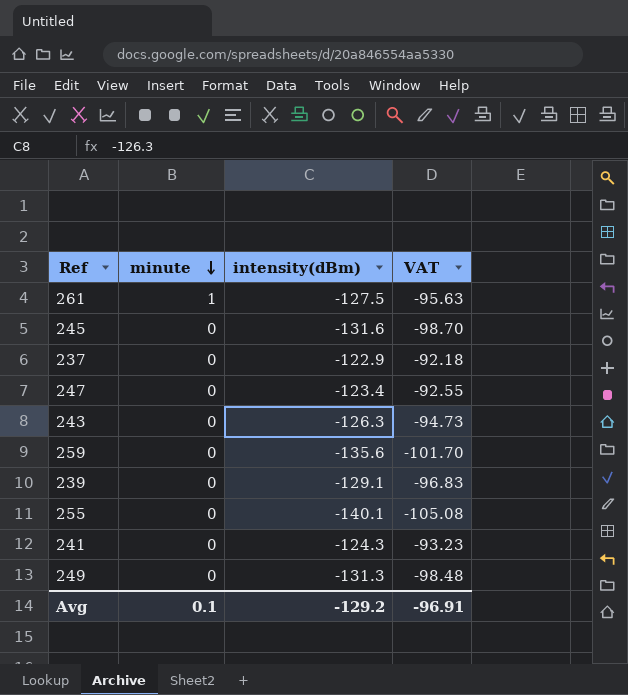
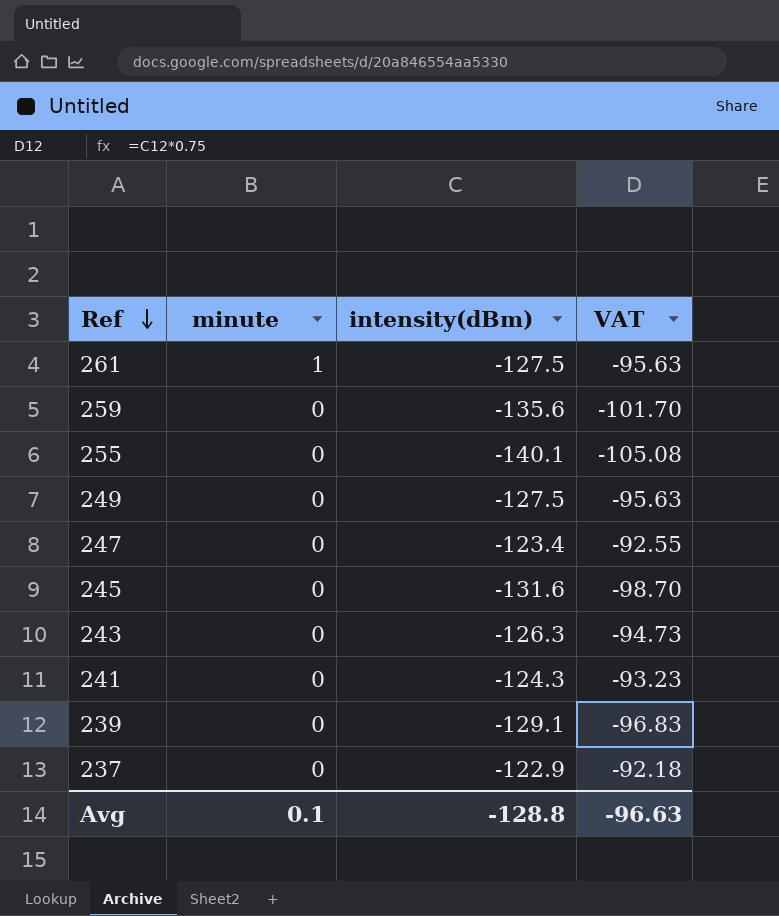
row order: minute descending -> Ref descending
249 | intensity(dBm): -131.3 -> -127.5
249 | VAT: -98.48 -> -95.63
Avg | intensity(dBm): -129.2 -> -128.8
Avg | VAT: -96.91 -> -96.63

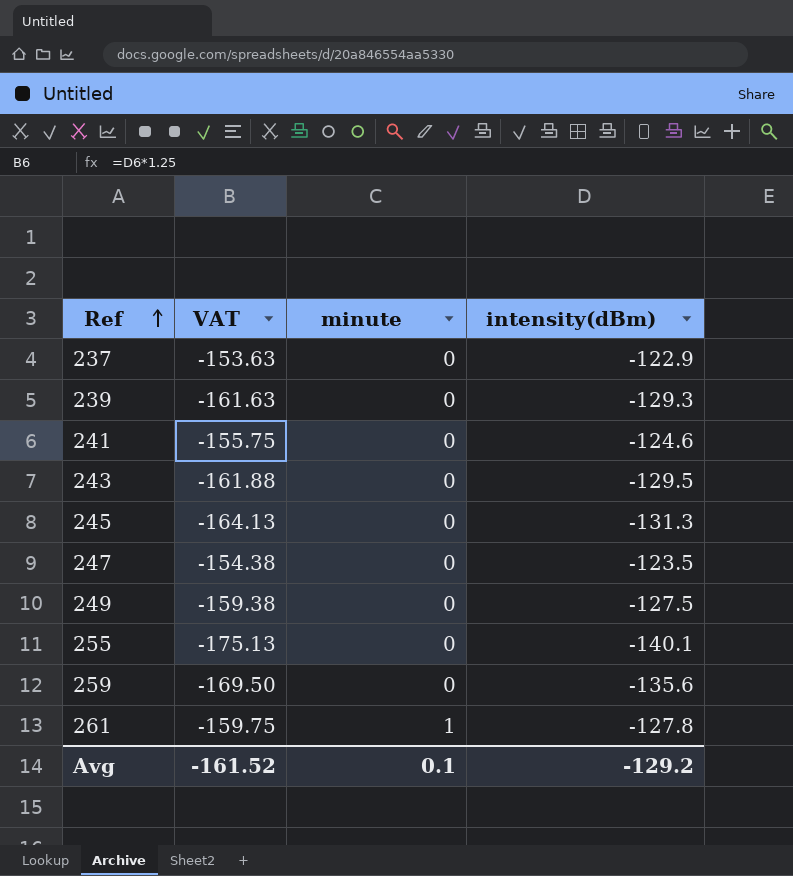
row order: Ref descending -> Ref ascending
column VAT | formula: [intensity(dBm)] * 0.75 -> [intensity(dBm)] * 1.25
column VAT | position: 4 -> 2
239 | intensity(dBm): -129.1 -> -129.3
241 | intensity(dBm): -124.3 -> -124.6
243 | intensity(dBm): -126.3 -> -129.5
245 | intensity(dBm): -131.6 -> -131.3
247 | intensity(dBm): -123.4 -> -123.5
261 | intensity(dBm): -127.5 -> -127.8
Avg | VAT: -96.63 -> -161.52
Avg | intensity(dBm): -128.8 -> -129.2

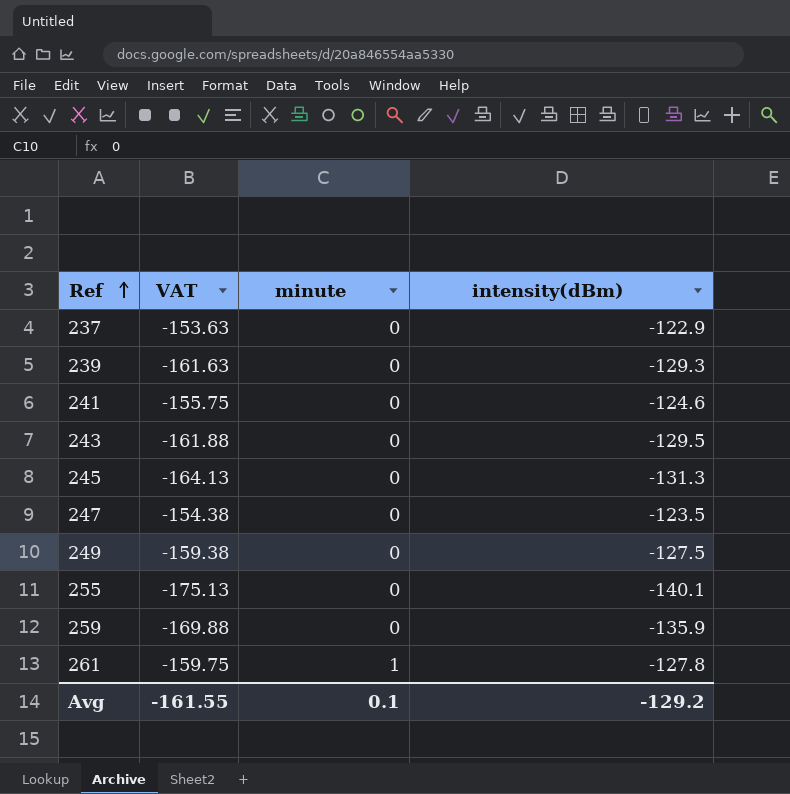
259 | VAT: -169.50 -> -169.88
259 | intensity(dBm): -135.6 -> -135.9
Avg | VAT: -161.52 -> -161.55

